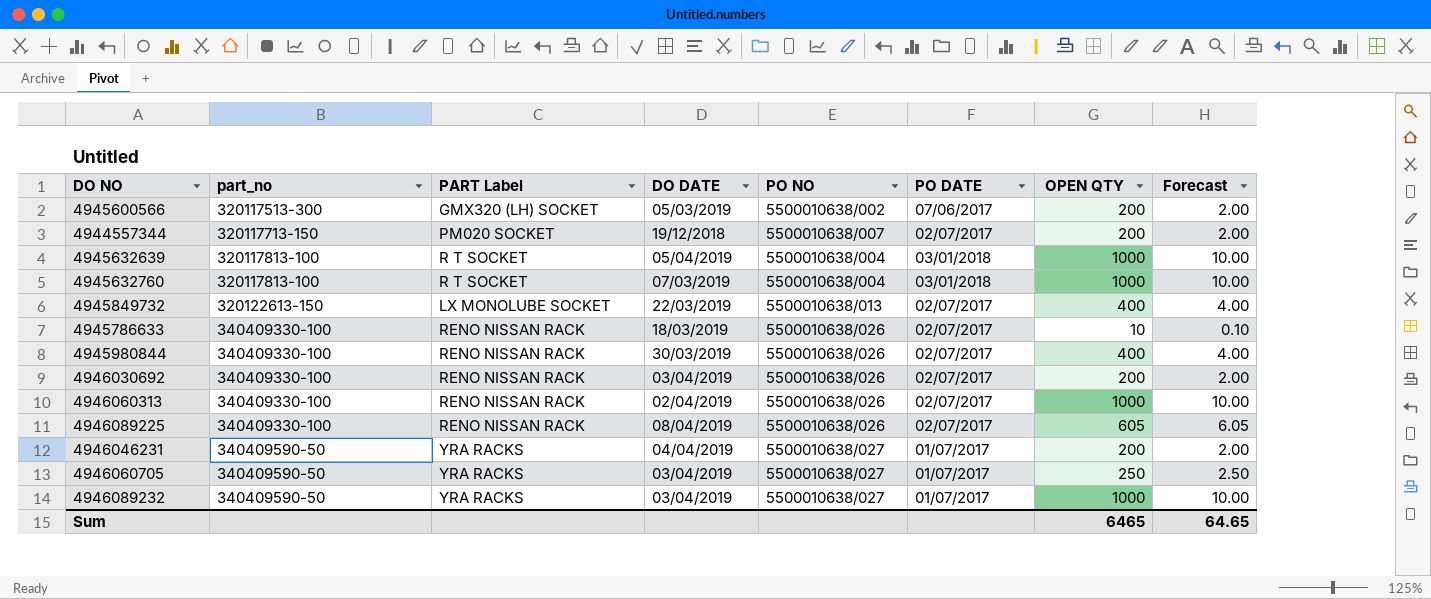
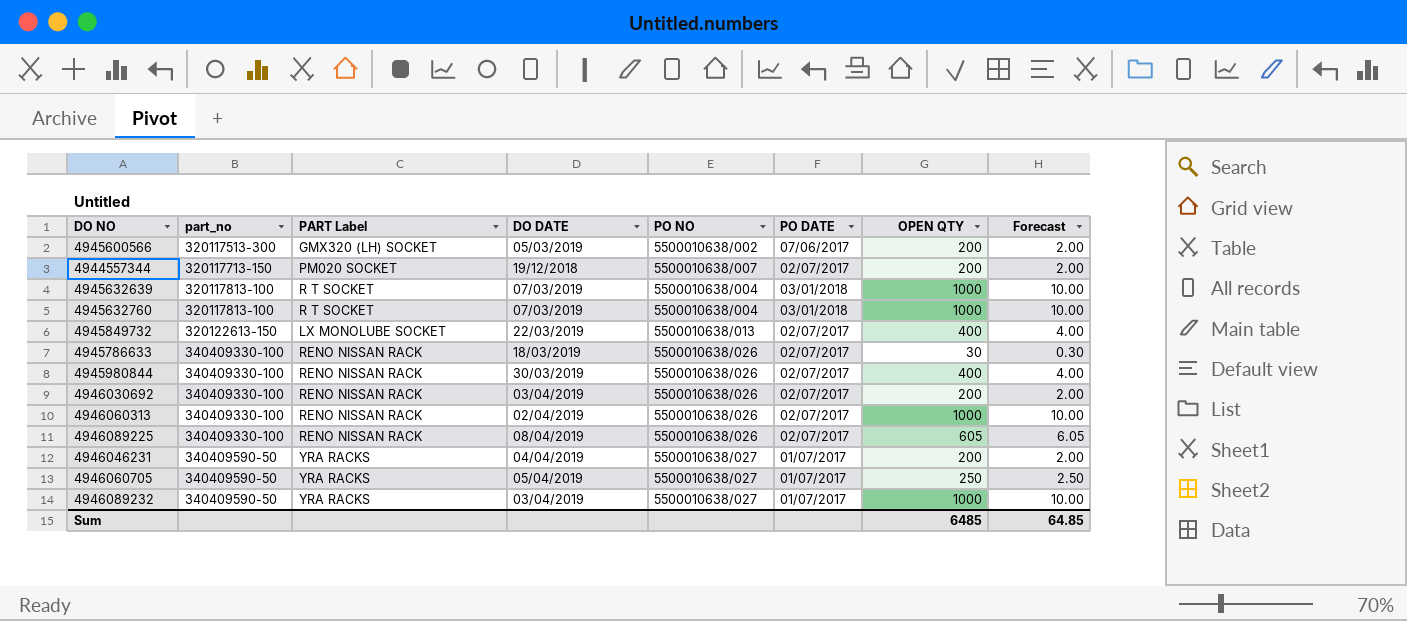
4945632639 | DO DATE: 05/04/2019 -> 07/03/2019
4945786633 | OPEN QTY: 10 -> 30
4945786633 | Forecast: 0.10 -> 0.30
4946060705 | DO DATE: 03/04/2019 -> 05/04/2019
Sum | OPEN QTY: 6465 -> 6485
Sum | Forecast: 64.65 -> 64.85

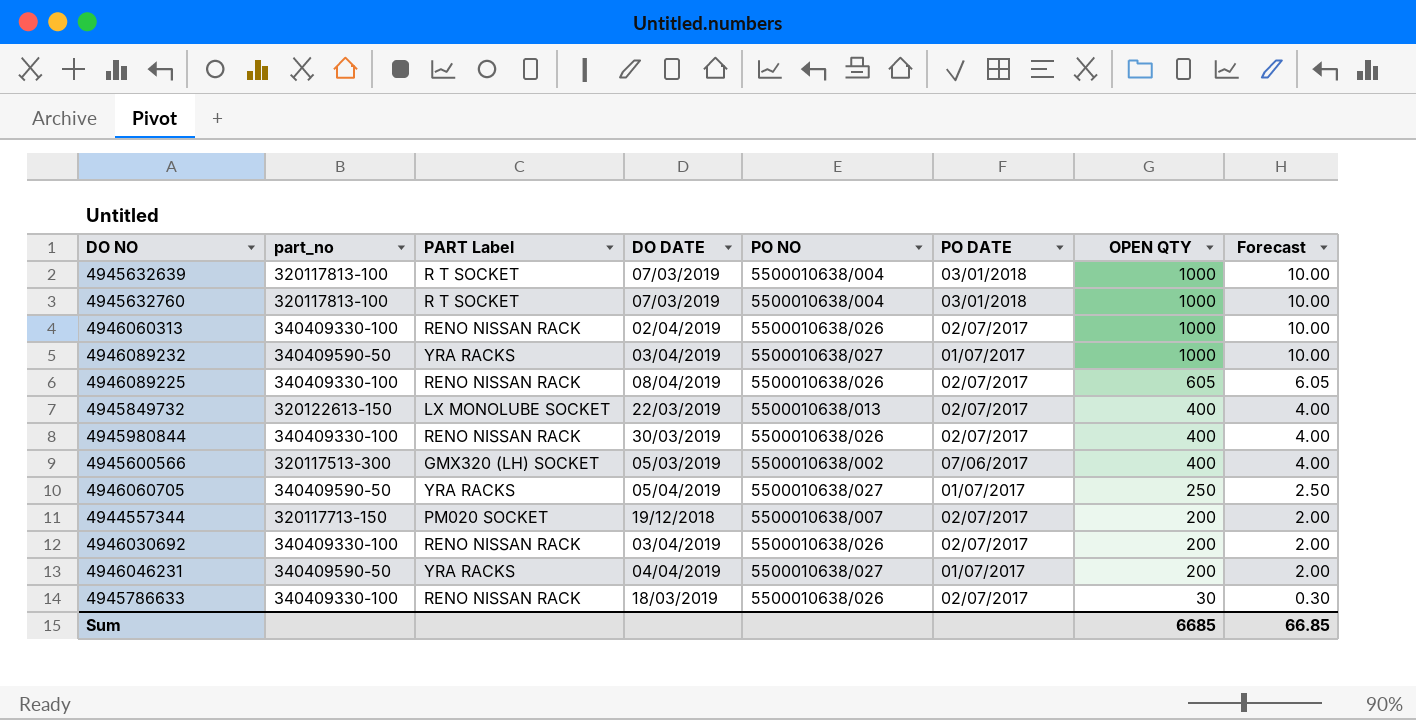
row order: part_no ascending -> OPEN QTY descending
4945600566 | OPEN QTY: 200 -> 400
4945600566 | Forecast: 2.00 -> 4.00
Sum | OPEN QTY: 6485 -> 6685
Sum | Forecast: 64.85 -> 66.85

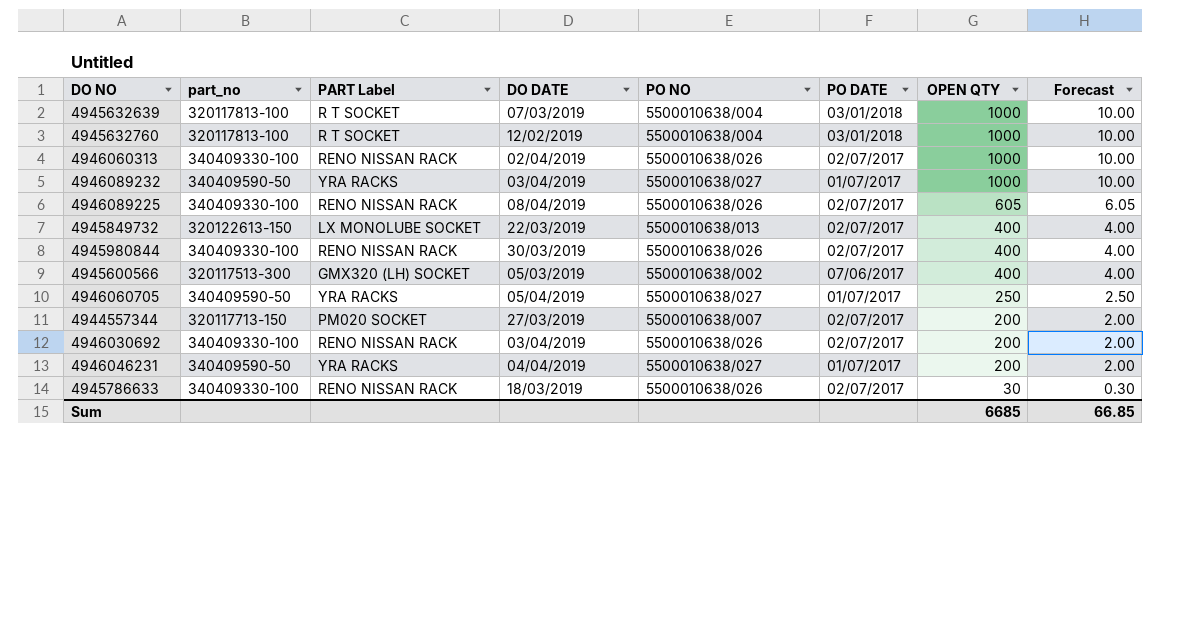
4945632760 | DO DATE: 07/03/2019 -> 12/02/2019
4944557344 | DO DATE: 19/12/2018 -> 27/03/2019

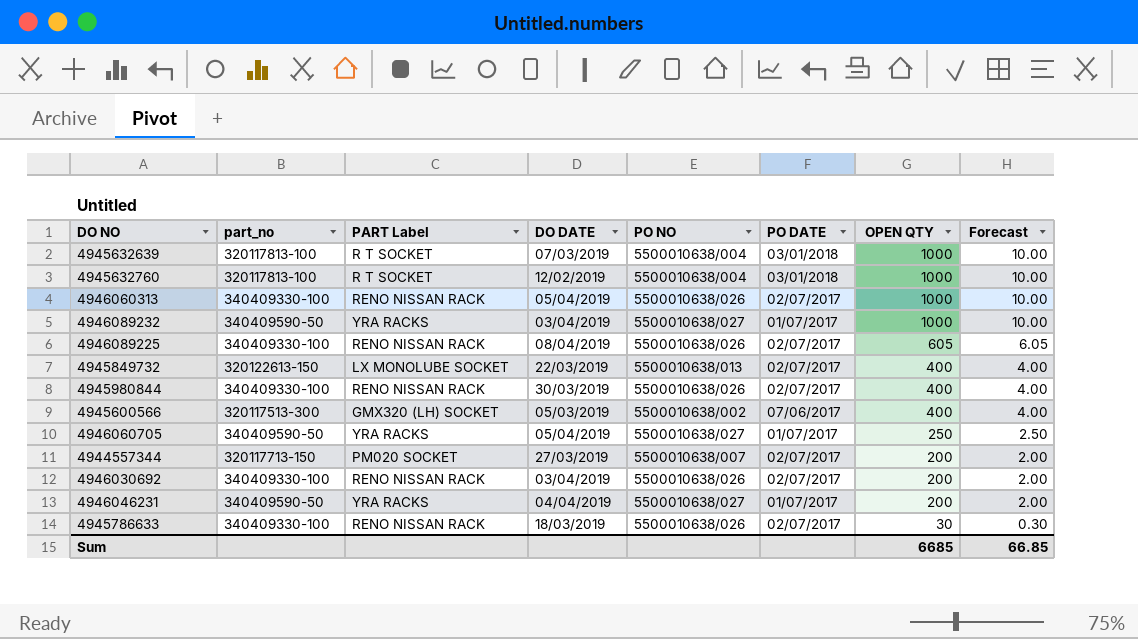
4946060313 | DO DATE: 02/04/2019 -> 05/04/2019

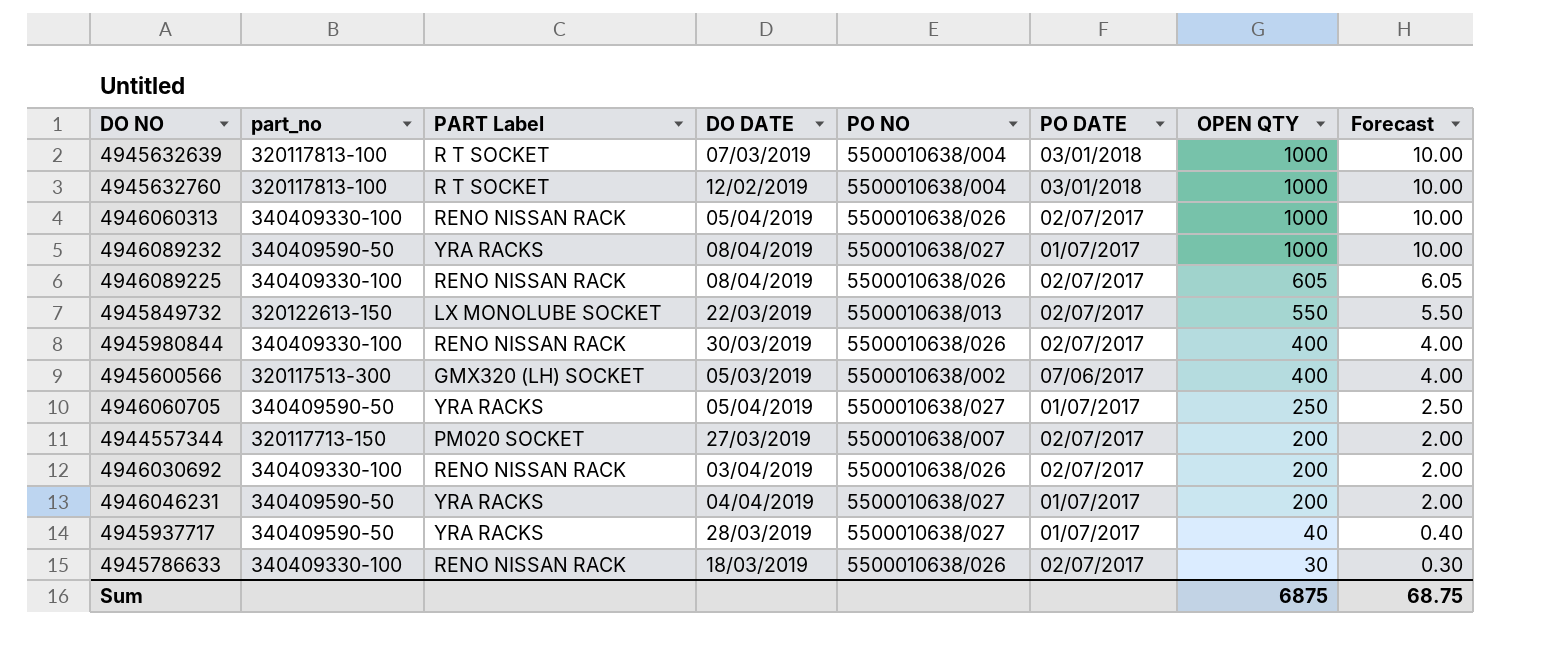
4946089232 | DO DATE: 03/04/2019 -> 08/04/2019
4945849732 | OPEN QTY: 400 -> 550
4945849732 | Forecast: 4.00 -> 5.50
row 4945937717: none -> 340409590-50 | YRA RACKS | 28/03/2019 | 5500010638/027 | 01/07/2017 | 40 | 0.40
Sum | OPEN QTY: 6685 -> 6875
Sum | Forecast: 66.85 -> 68.75

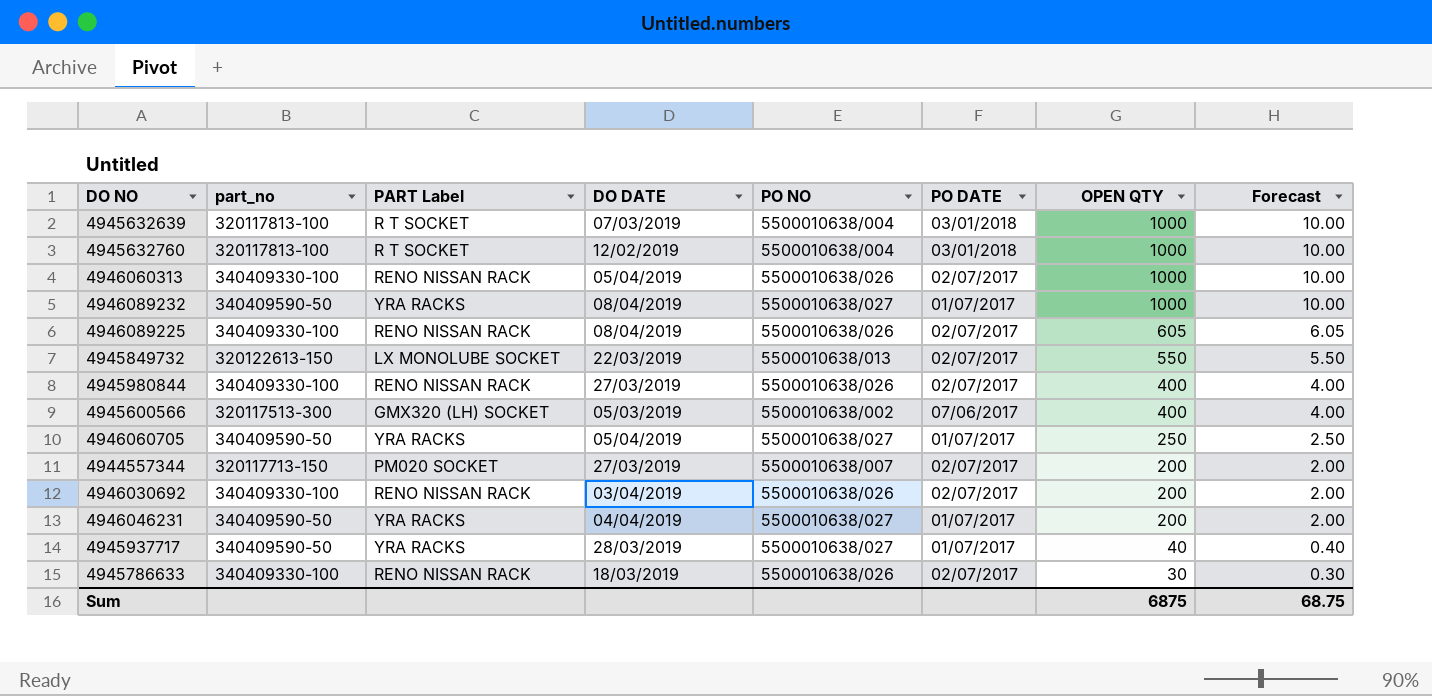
4945980844 | DO DATE: 30/03/2019 -> 27/03/2019

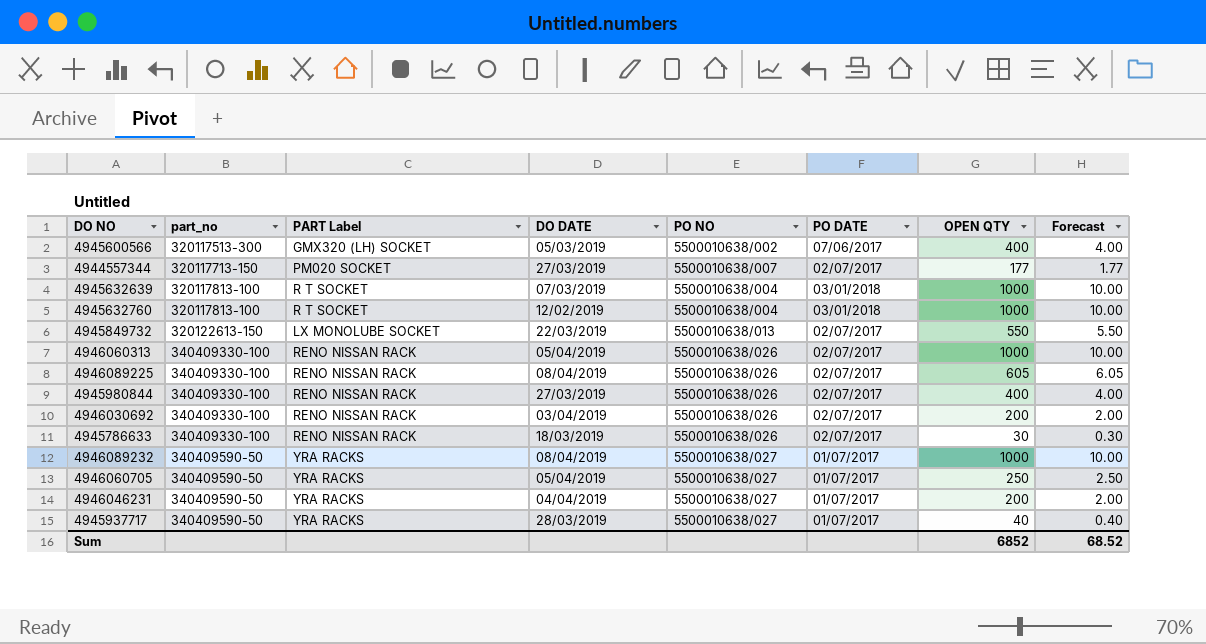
row order: OPEN QTY descending -> part_no ascending
4944557344 | OPEN QTY: 200 -> 177
4944557344 | Forecast: 2.00 -> 1.77
Sum | OPEN QTY: 6875 -> 6852
Sum | Forecast: 68.75 -> 68.52

